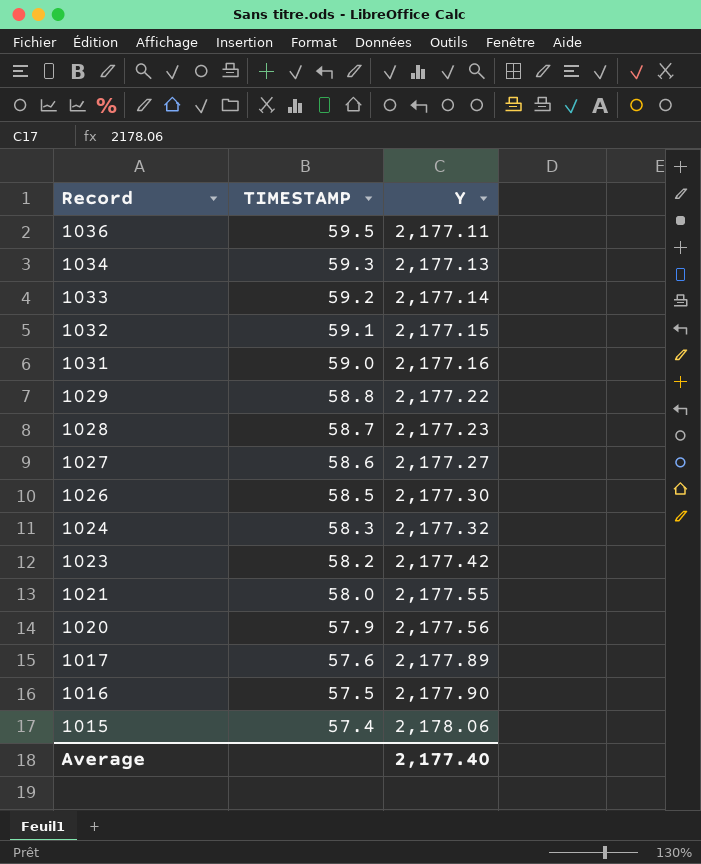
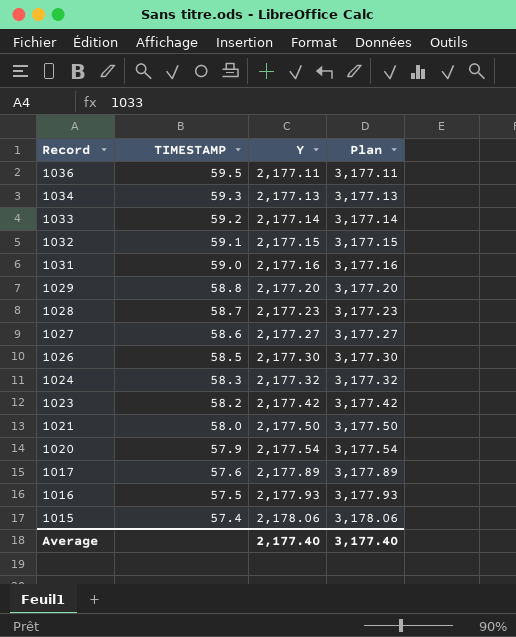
column Plan | formula: none -> [Y] + 1000
1029 | Y: 2,177.22 -> 2,177.20
1021 | Y: 2,177.55 -> 2,177.50
1020 | Y: 2,177.56 -> 2,177.54
1016 | Y: 2,177.90 -> 2,177.93

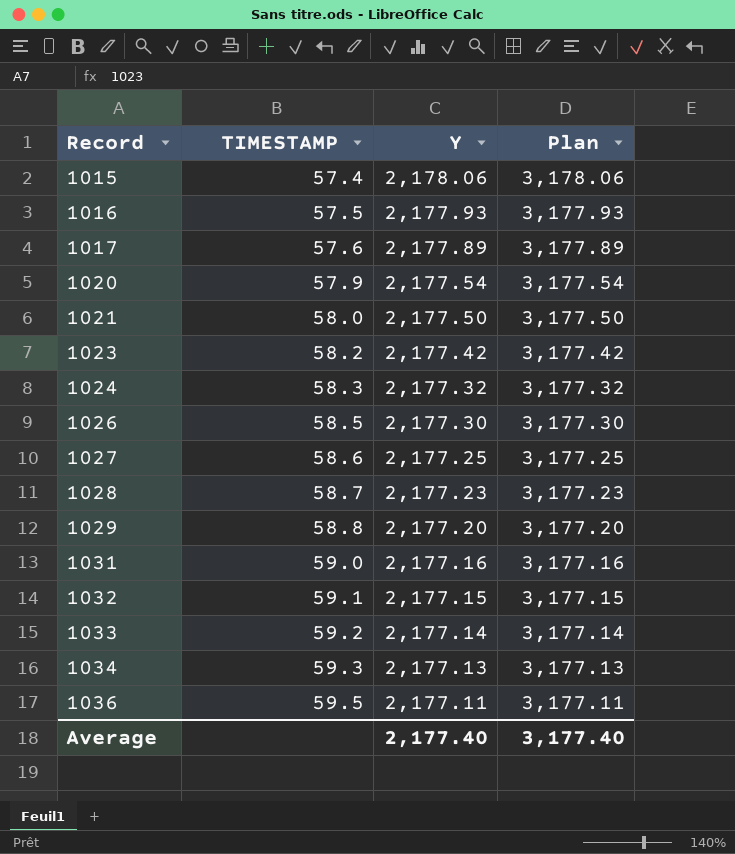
row order: Record descending -> Record ascending
1027 | Y: 2,177.27 -> 2,177.25
1027 | Plan: 3,177.27 -> 3,177.25

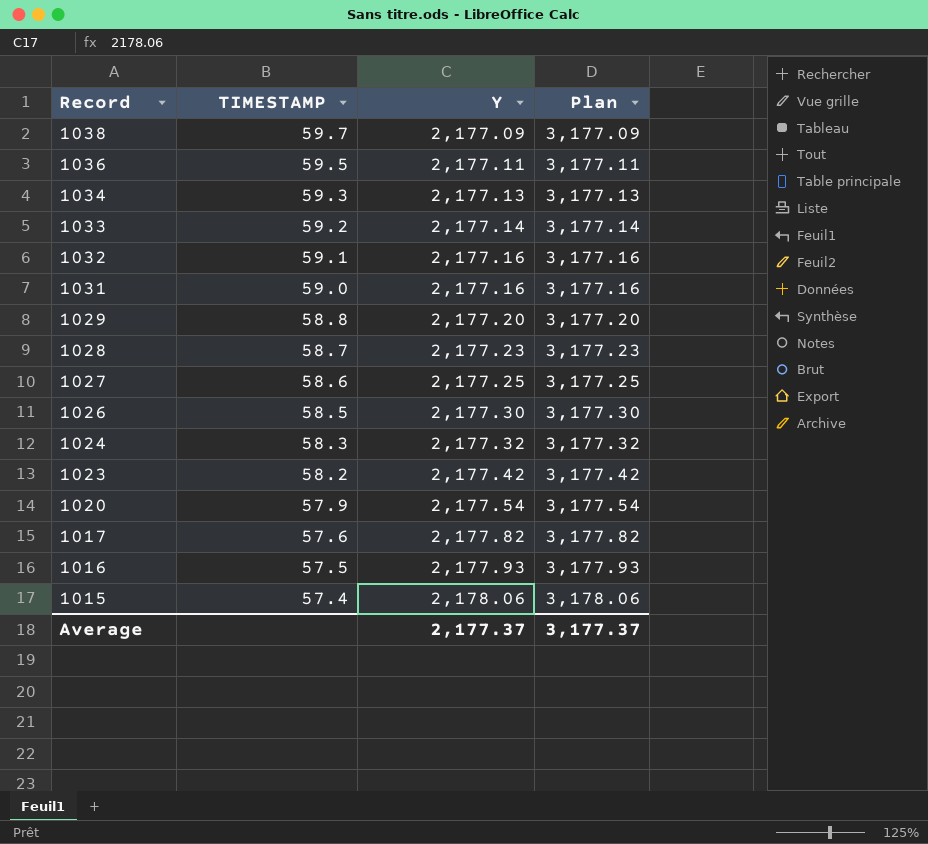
row order: Record ascending -> Record descending
row 1021: 58.0 | 2,177.50 | 3,177.50 -> none
row 1038: none -> 59.7 | 2,177.09 | 3,177.09
1032 | Y: 2,177.15 -> 2,177.16
1032 | Plan: 3,177.15 -> 3,177.16
1017 | Y: 2,177.89 -> 2,177.82
1017 | Plan: 3,177.89 -> 3,177.82
Average | Y: 2,177.40 -> 2,177.37
Average | Plan: 3,177.40 -> 3,177.37

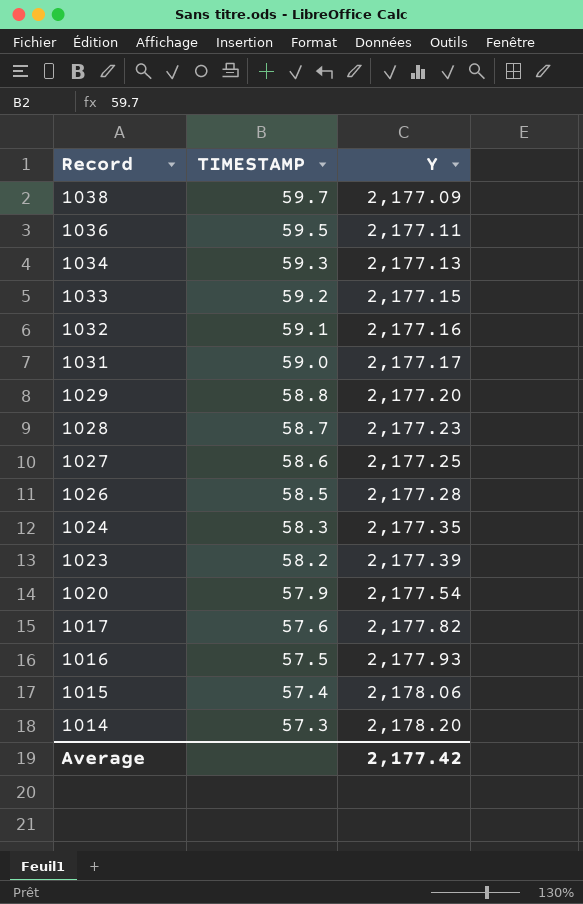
column Plan | formula: [Y] + 1000 -> none
1033 | Y: 2,177.14 -> 2,177.15
1031 | Y: 2,177.16 -> 2,177.17
1026 | Y: 2,177.30 -> 2,177.28
1024 | Y: 2,177.32 -> 2,177.35
1023 | Y: 2,177.42 -> 2,177.39
row 1014: none -> 57.3 | 2,178.20
Average | Y: 2,177.37 -> 2,177.42

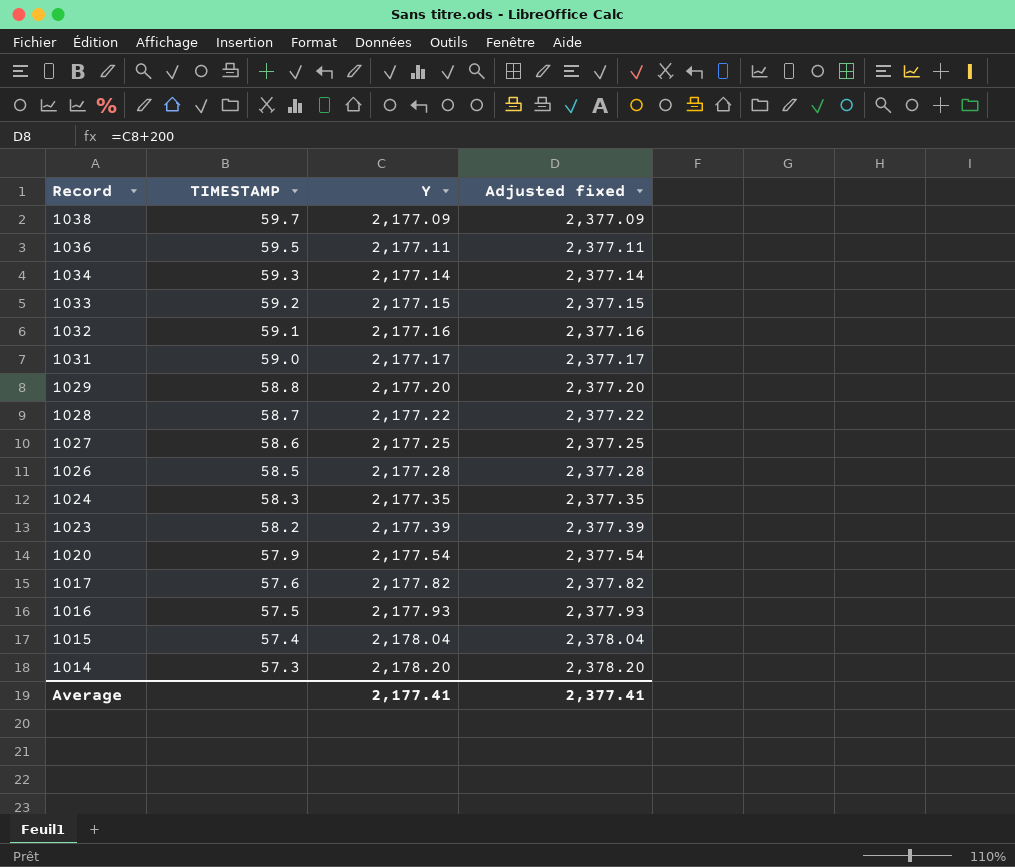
column Adjusted fixed | formula: none -> [Y] + 200
1034 | Y: 2,177.13 -> 2,177.14
1028 | Y: 2,177.23 -> 2,177.22
1015 | Y: 2,178.06 -> 2,178.04
Average | Y: 2,177.42 -> 2,177.41

